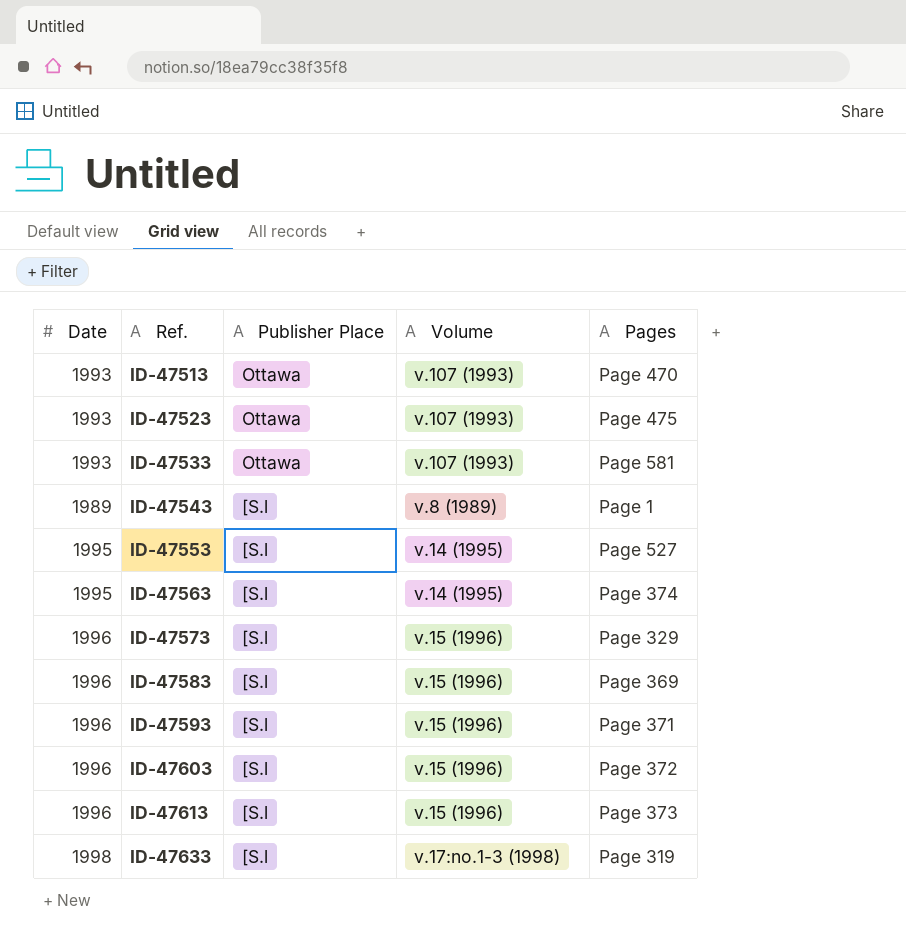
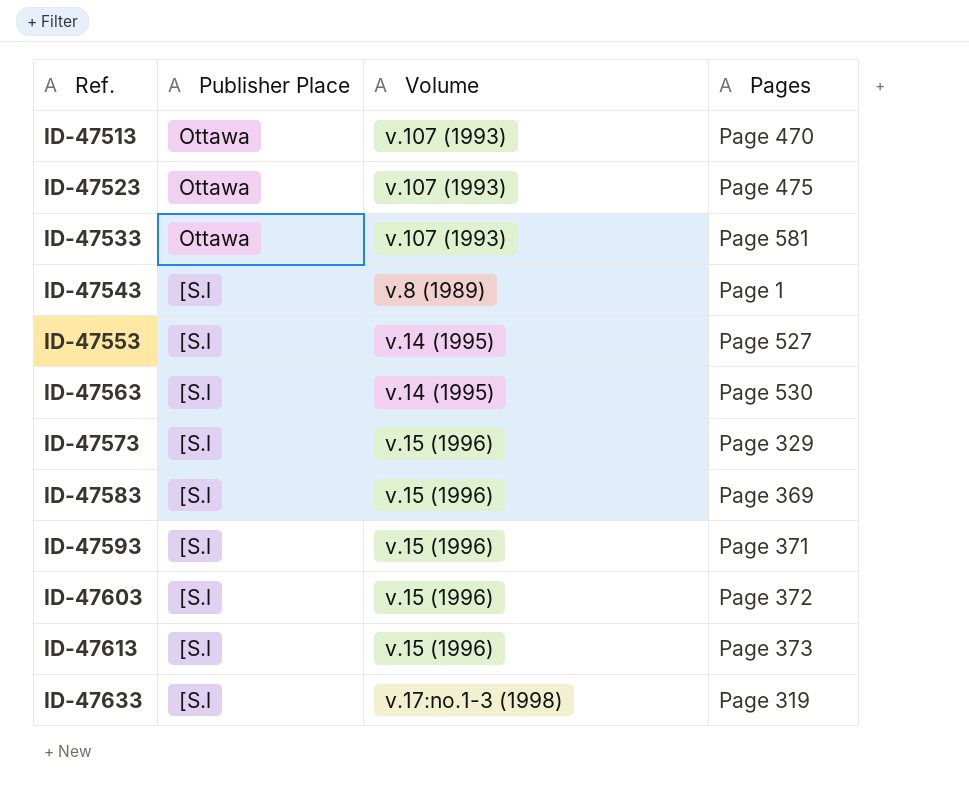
column Date | position: 1 -> none
ID-47563 | Pages: Page 374 -> Page 530

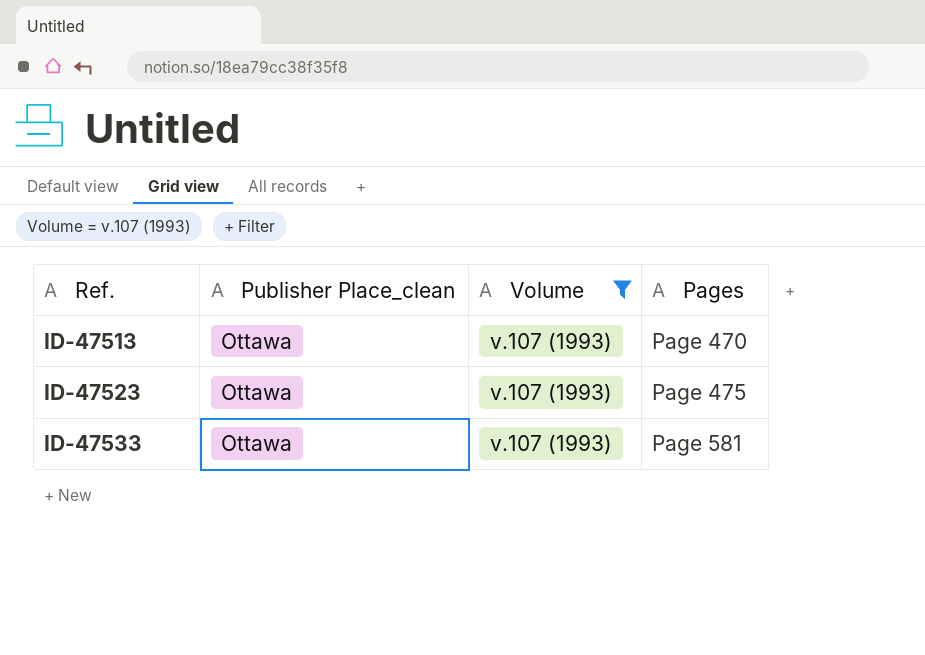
filter: none -> Volume = v.107 (1993)
column name: Publisher Place -> Publisher Place_clean

